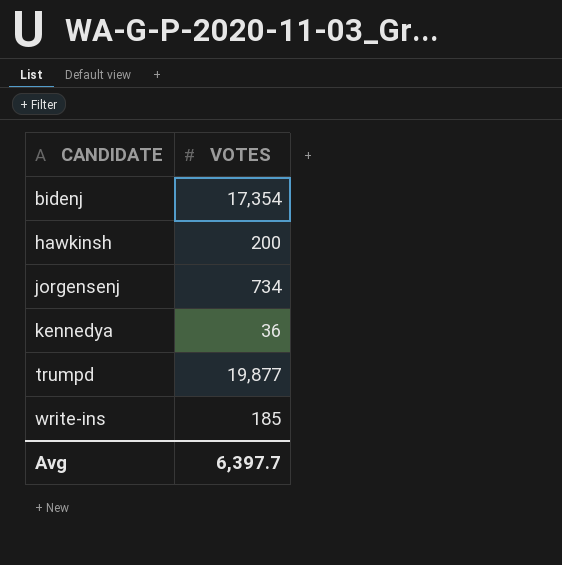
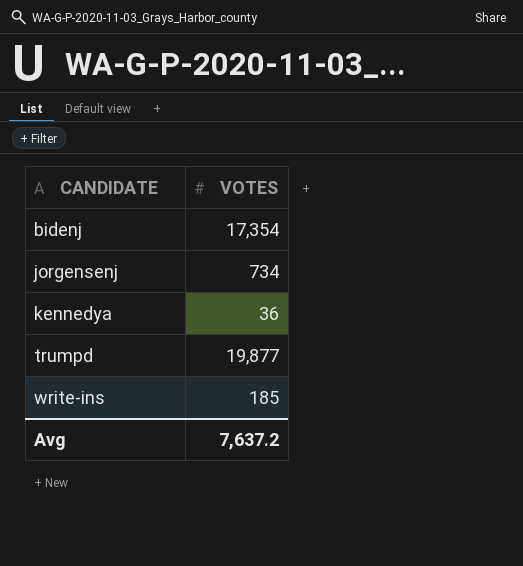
row hawkinsh: 200 -> none
Avg | VOTES: 6,397.7 -> 7,637.2

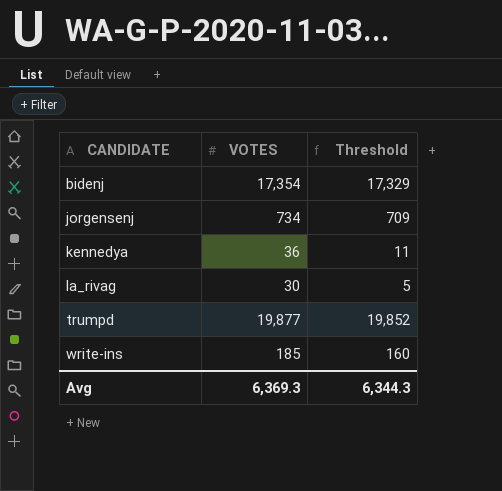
column Threshold | formula: none -> [VOTES] - 25
row la_rivag: none -> 30 | 5
Avg | VOTES: 7,637.2 -> 6,369.3

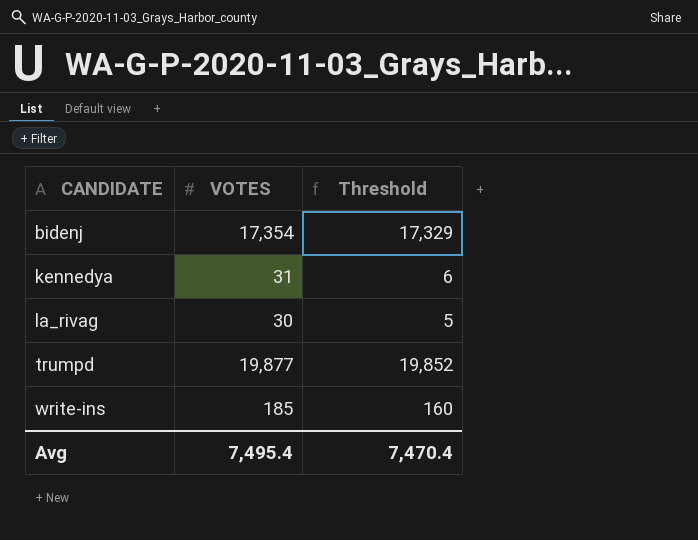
row jorgensenj: 734 | 709 -> none
kennedya | VOTES: 36 -> 31
kennedya | Threshold: 11 -> 6
Avg | VOTES: 6,369.3 -> 7,495.4
Avg | Threshold: 6,344.3 -> 7,470.4

